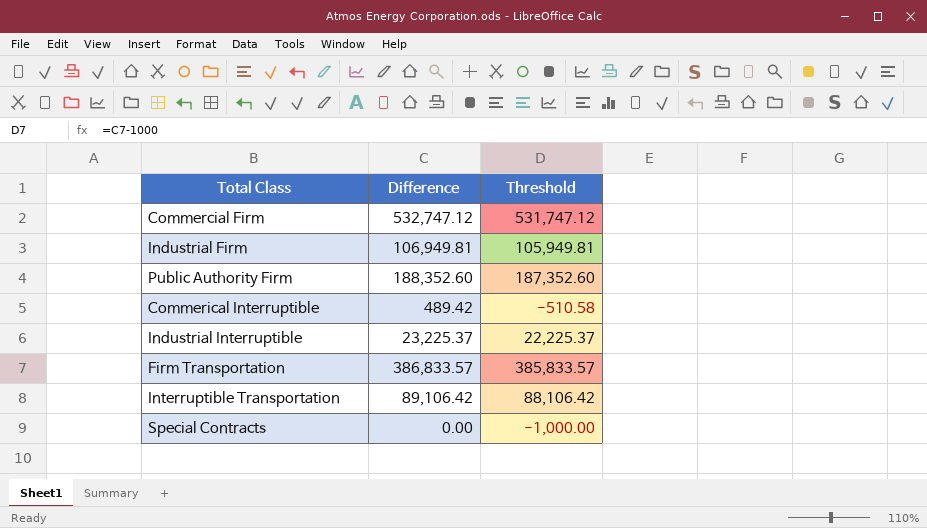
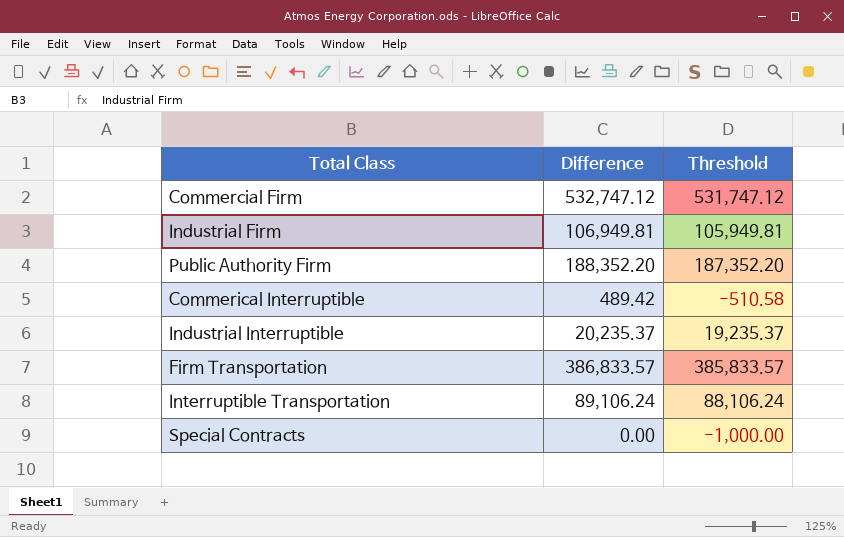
Public Authority Firm | Difference: 188,352.60 -> 188,352.20
Public Authority Firm | Threshold: 187,352.60 -> 187,352.20
Industrial Interruptible | Difference: 23,225.37 -> 20,235.37
Industrial Interruptible | Threshold: 22,225.37 -> 19,235.37
Interruptible Transportation | Difference: 89,106.42 -> 89,106.24
Interruptible Transportation | Threshold: 88,106.42 -> 88,106.24

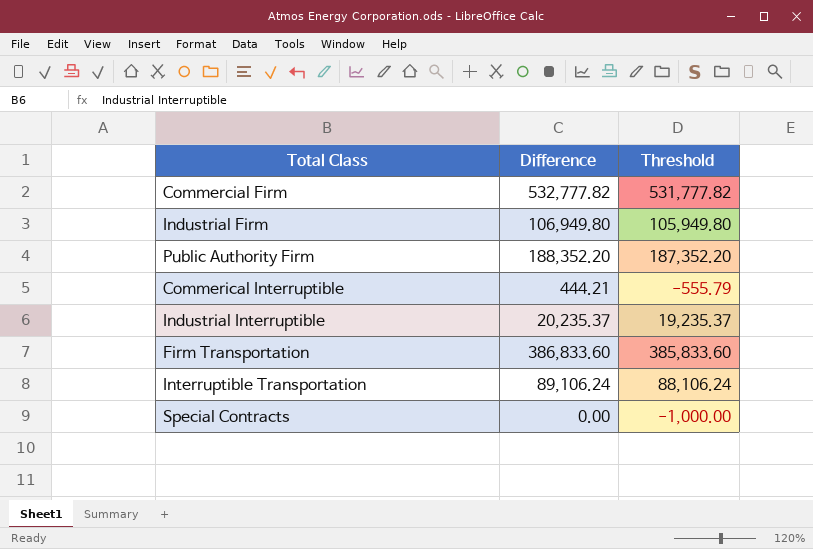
Commercial Firm | Difference: 532,747.12 -> 532,777.82
Commercial Firm | Threshold: 531,747.12 -> 531,777.82
Industrial Firm | Difference: 106,949.81 -> 106,949.80
Industrial Firm | Threshold: 105,949.81 -> 105,949.80
Commerical Interruptible | Difference: 489.42 -> 444.21
Commerical Interruptible | Threshold: -510.58 -> -555.79
Firm Transportation | Difference: 386,833.57 -> 386,833.60
Firm Transportation | Threshold: 385,833.57 -> 385,833.60

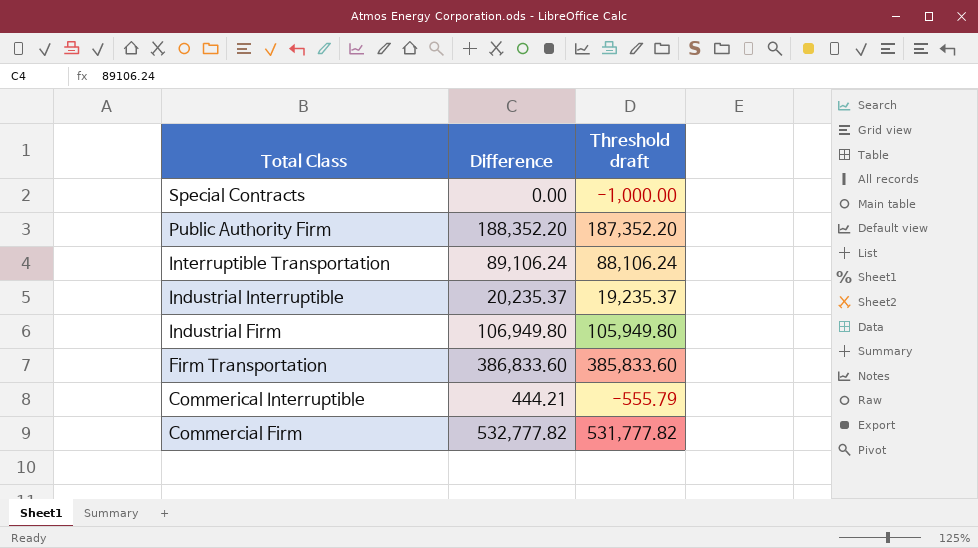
row order: none -> Total Class descending
column name: Threshold -> Threshold draft

